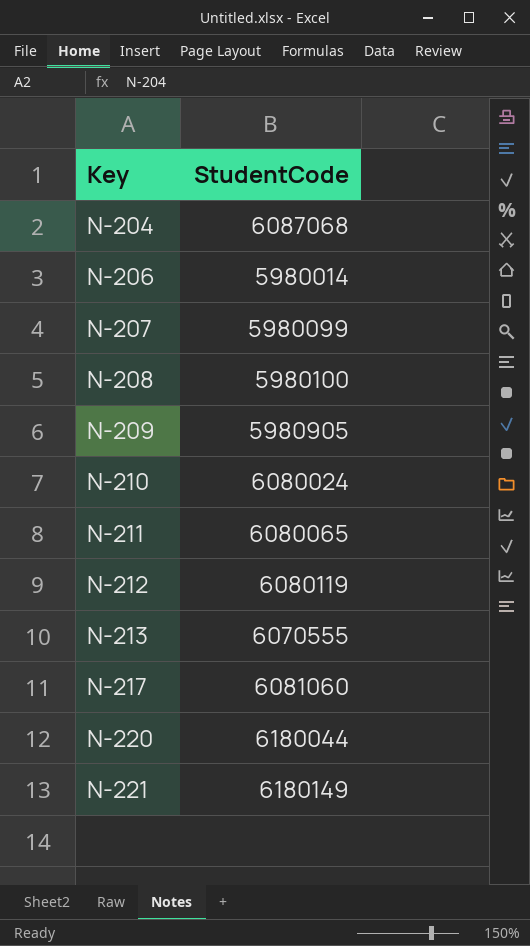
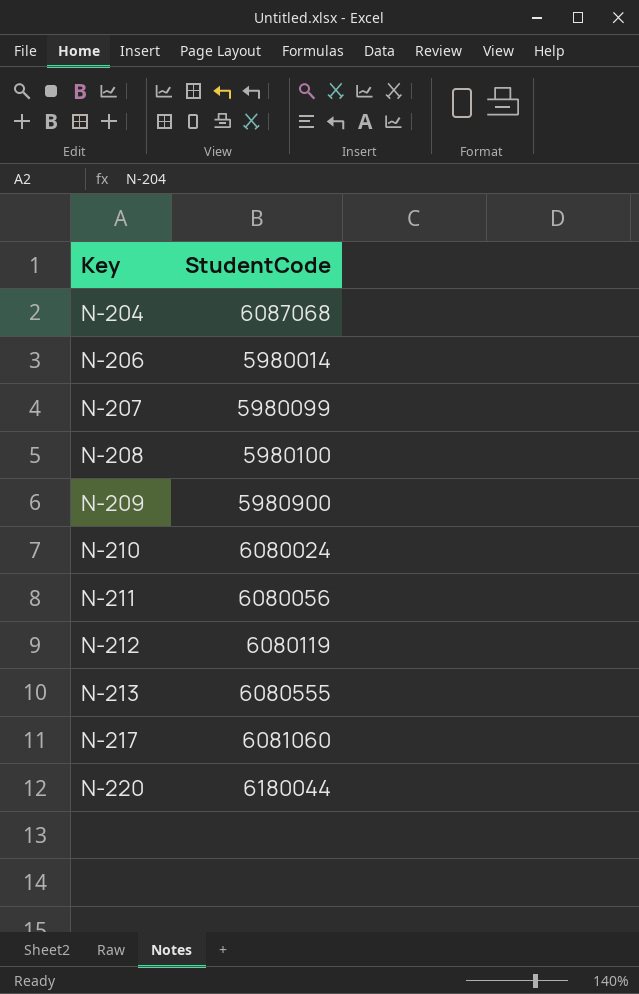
row N-221: 6180149 -> none
N-209 | StudentCode: 5980905 -> 5980900
N-211 | StudentCode: 6080065 -> 6080056
N-213 | StudentCode: 6070555 -> 6080555

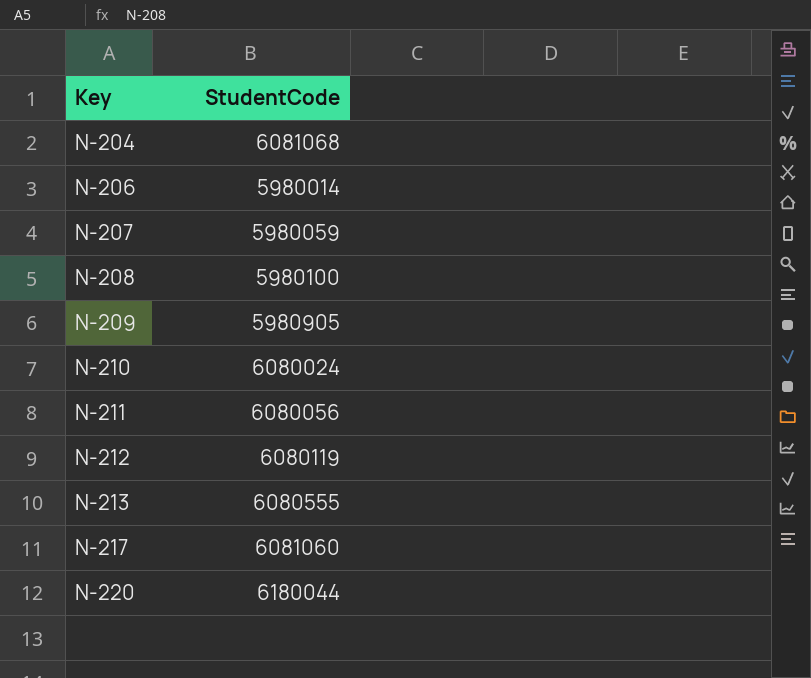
N-204 | StudentCode: 6087068 -> 6081068
N-207 | StudentCode: 5980099 -> 5980059
N-209 | StudentCode: 5980900 -> 5980905

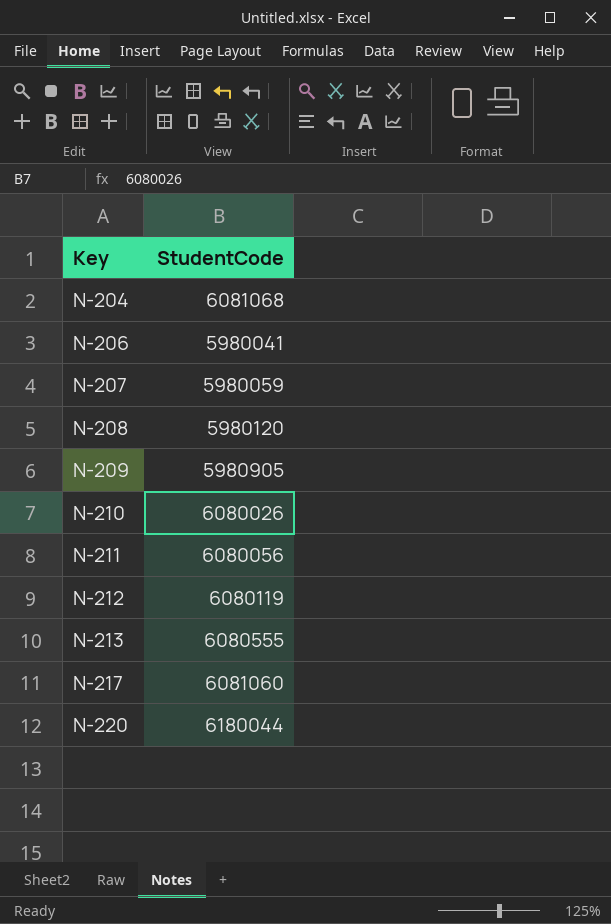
N-206 | StudentCode: 5980014 -> 5980041
N-208 | StudentCode: 5980100 -> 5980120
N-210 | StudentCode: 6080024 -> 6080026

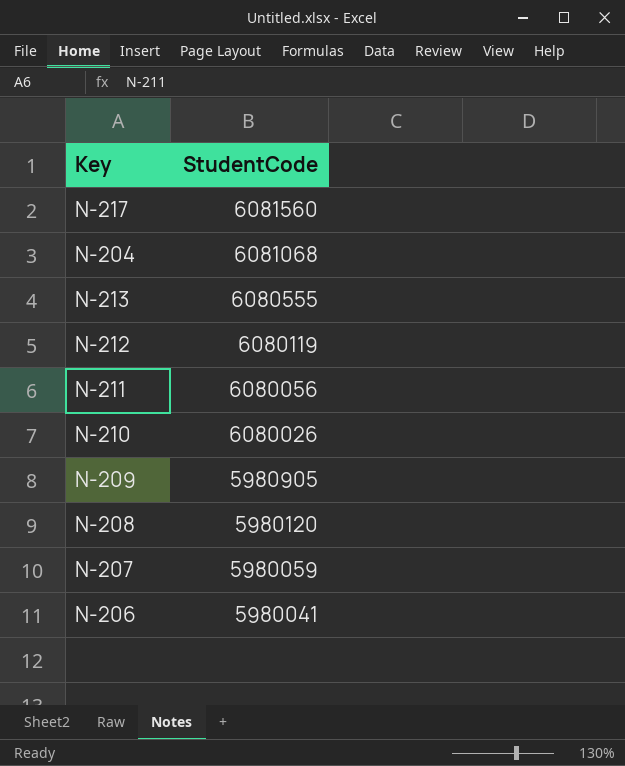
row order: Key ascending -> StudentCode descending
row N-220: 6180044 -> none
N-217 | StudentCode: 6081060 -> 6081560

